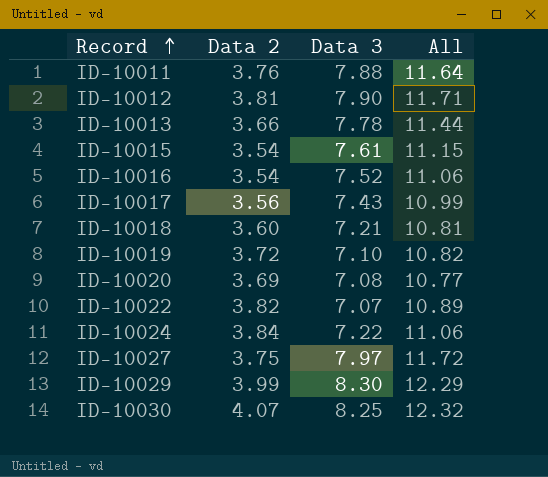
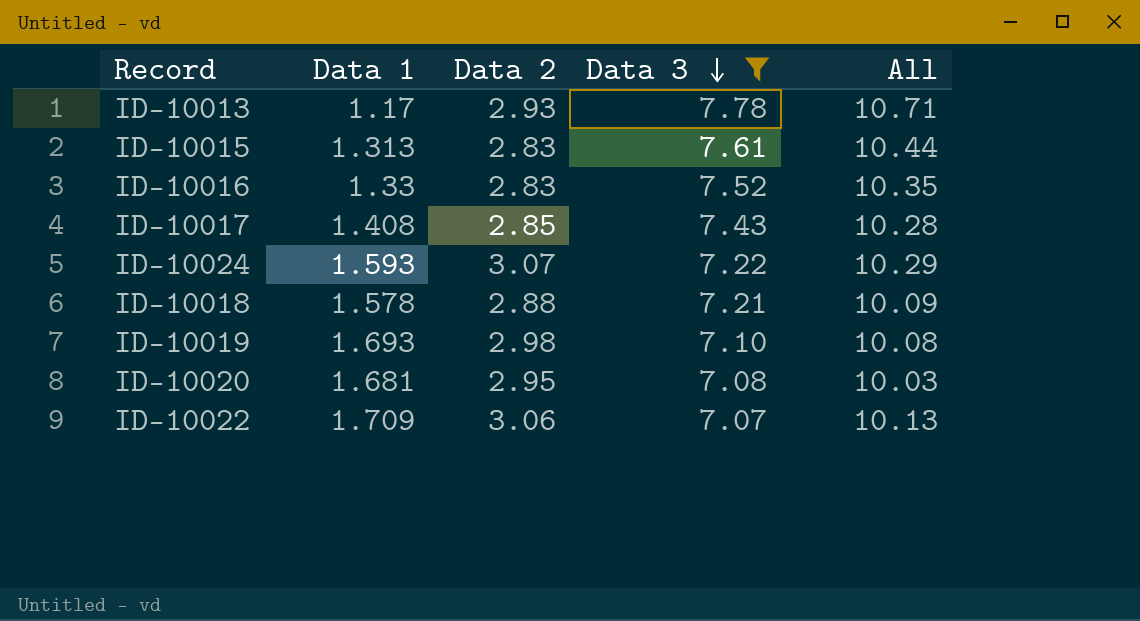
filter: none -> Data 3 <= 7.78
row order: Record ascending -> Data 3 descending
column Data 1 | position: none -> 2
ID-10013 | Data 2: 3.66 -> 2.93
ID-10013 | All: 11.44 -> 10.71
ID-10015 | Data 2: 3.54 -> 2.83
ID-10015 | All: 11.15 -> 10.44
ID-10016 | Data 2: 3.54 -> 2.83
ID-10016 | All: 11.06 -> 10.35
ID-10017 | Data 2: 3.56 -> 2.85
ID-10017 | All: 10.99 -> 10.28
ID-10024 | Data 2: 3.84 -> 3.07
ID-10024 | All: 11.06 -> 10.29
ID-10018 | Data 2: 3.60 -> 2.88
ID-10018 | All: 10.81 -> 10.09
ID-10019 | Data 2: 3.72 -> 2.98
ID-10019 | All: 10.82 -> 10.08
ID-10020 | Data 2: 3.69 -> 2.95
ID-10020 | All: 10.77 -> 10.03
ID-10022 | Data 2: 3.82 -> 3.06
ID-10022 | All: 10.89 -> 10.13

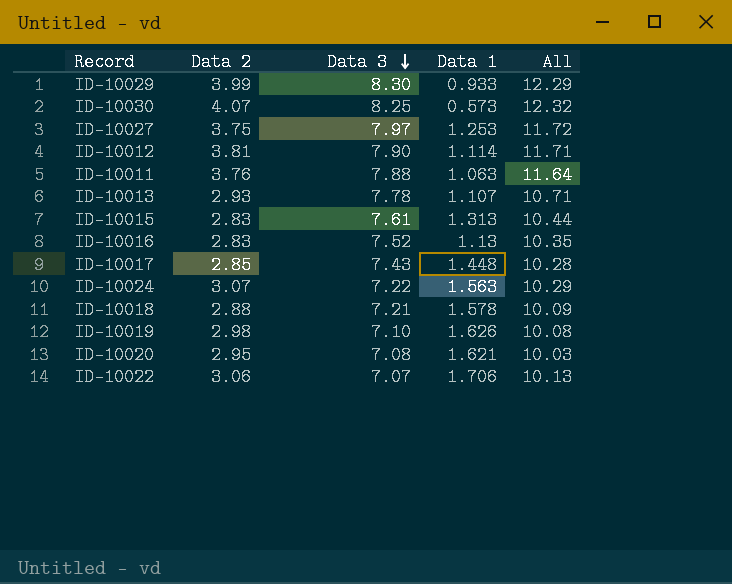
filter: Data 3 <= 7.78 -> none
column Data 1 | position: 2 -> 4
ID-10013 | Data 1: 1.17 -> 1.107
ID-10016 | Data 1: 1.33 -> 1.13
ID-10017 | Data 1: 1.408 -> 1.448
ID-10024 | Data 1: 1.593 -> 1.563
ID-10019 | Data 1: 1.693 -> 1.626
ID-10020 | Data 1: 1.681 -> 1.621
ID-10022 | Data 1: 1.709 -> 1.706

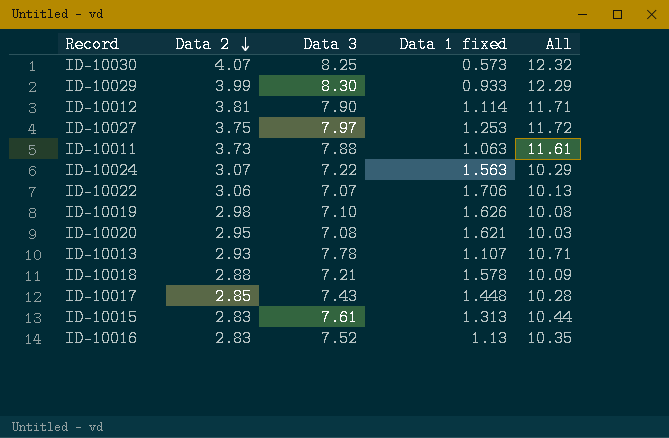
row order: Data 3 descending -> Data 2 descending
column name: Data 1 -> Data 1 fixed
ID-10011 | Data 2: 3.76 -> 3.73
ID-10011 | All: 11.64 -> 11.61

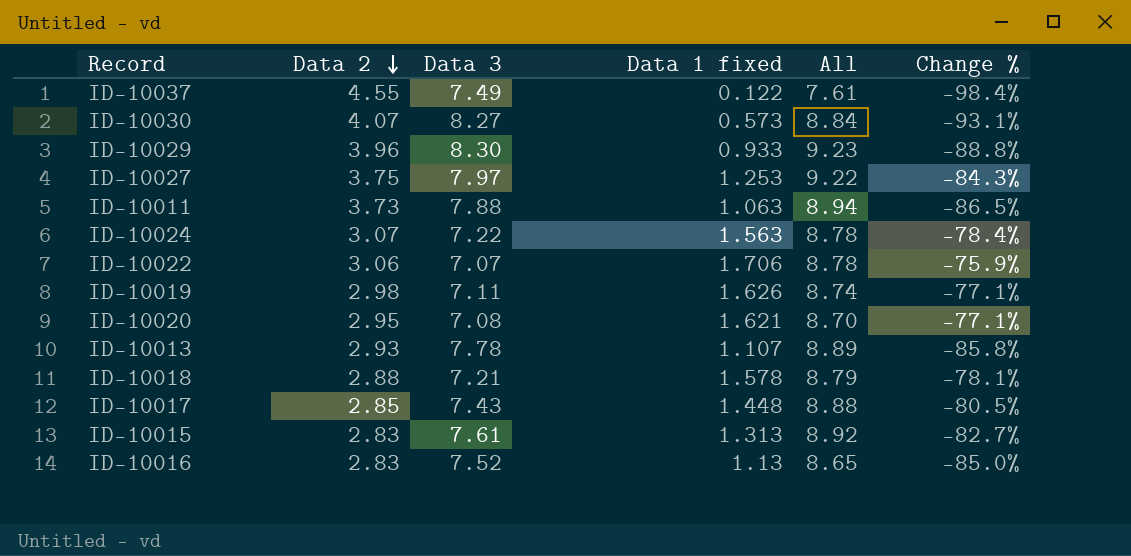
column All | formula: [Data 2] + [Data 3] -> [Data 3] + [Data 1 fixed]
column Change % | formula: none -> ([Data 1 fixed] - [Data 3]) / [Data 3]
row ID-10012: 3.81 | 7.90 | 1.114 | 11.71 -> none
row ID-10037: none -> 4.55 | 7.49 | 0.122 | 7.61 | -98.4%
ID-10030 | Data 3: 8.25 -> 8.27
ID-10029 | Data 2: 3.99 -> 3.96
ID-10019 | Data 3: 7.10 -> 7.11

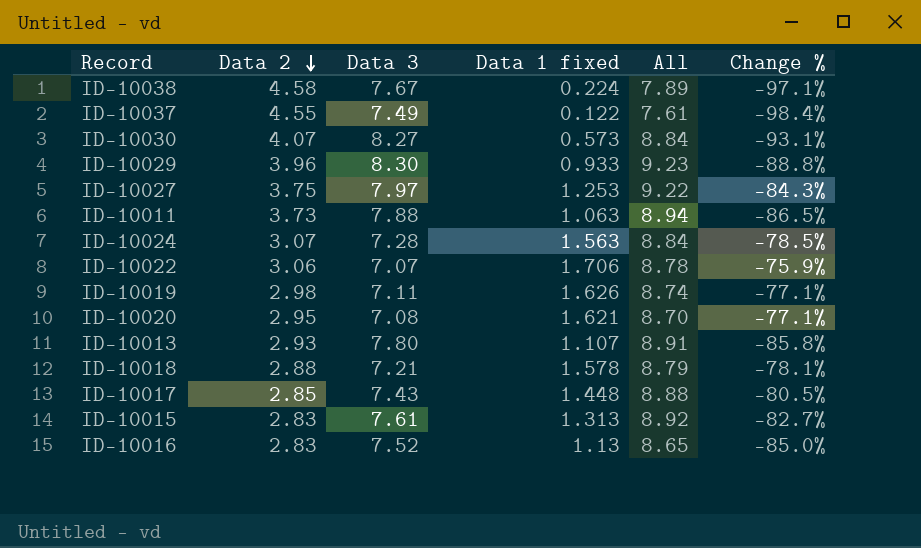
row ID-10038: none -> 4.58 | 7.67 | 0.224 | 7.89 | -97.1%
ID-10024 | Data 3: 7.22 -> 7.28
ID-10024 | All: 8.78 -> 8.84
ID-10024 | Change %: -78.4% -> -78.5%
ID-10013 | Data 3: 7.78 -> 7.80
ID-10013 | All: 8.89 -> 8.91

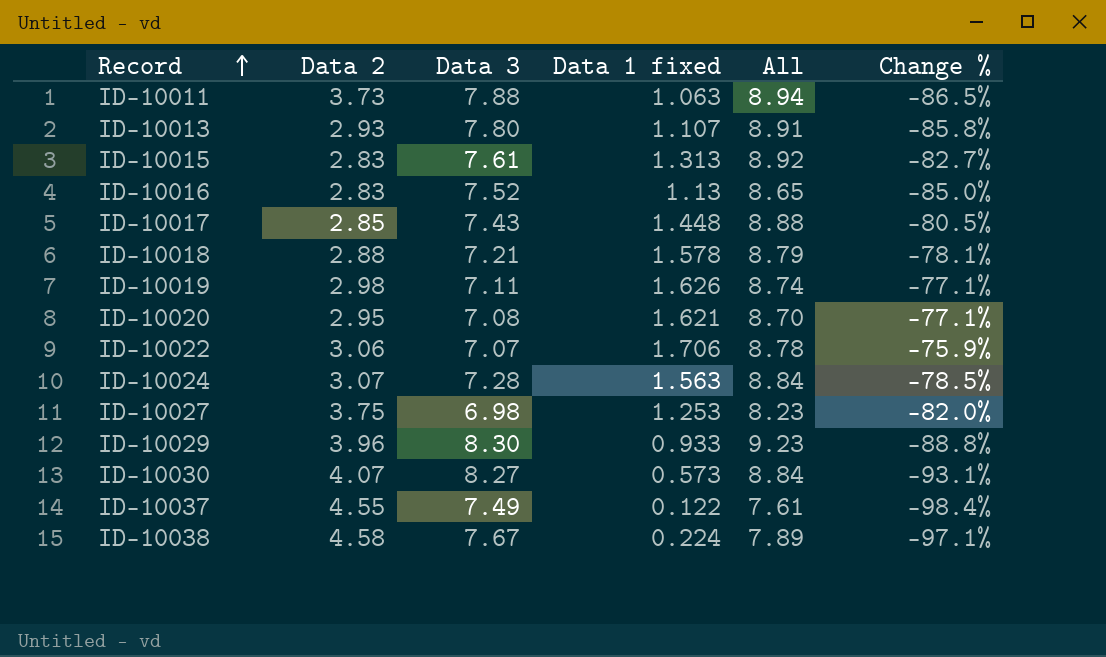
row order: Data 2 descending -> Record ascending
ID-10027 | Data 3: 7.97 -> 6.98
ID-10027 | All: 9.22 -> 8.23
ID-10027 | Change %: -84.3% -> -82.0%

